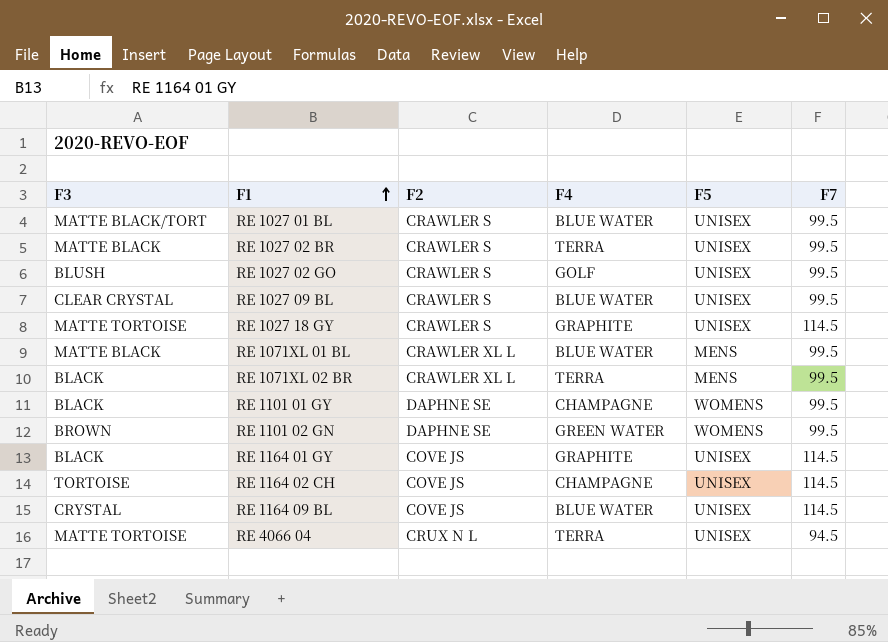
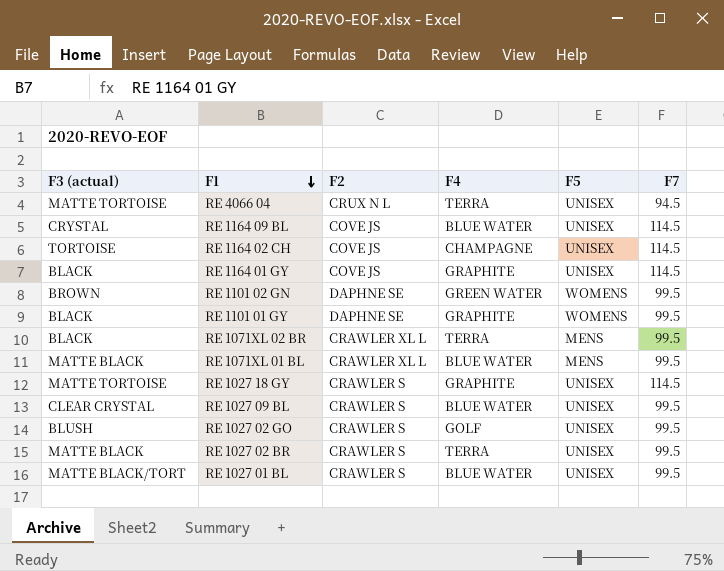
row order: F1 ascending -> F1 descending
column name: F3 -> F3 (actual)
RE 1101 01 GY | F4: CHAMPAGNE -> GRAPHITE

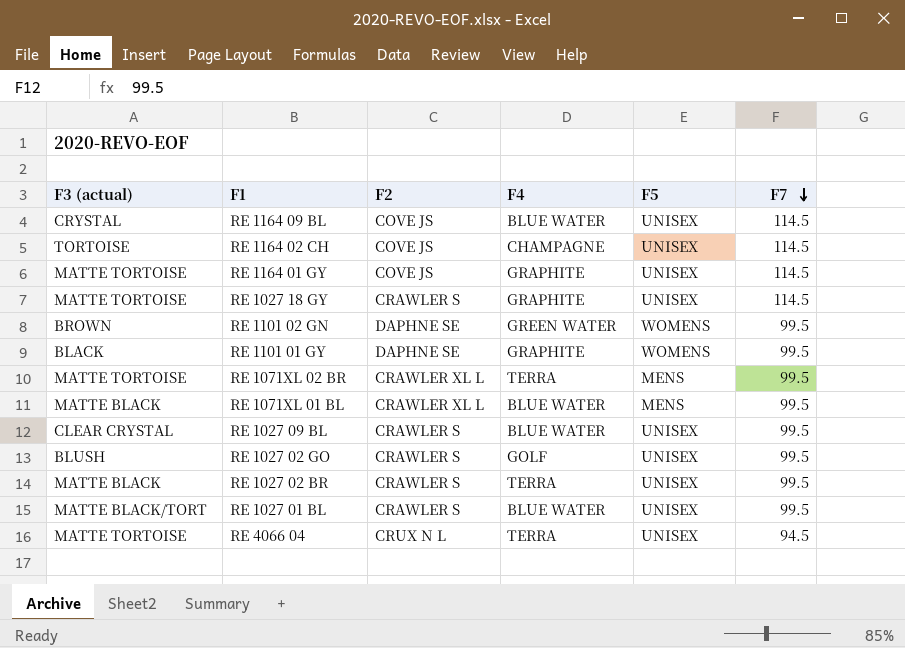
row order: F1 descending -> F7 descending
RE 1164 01 GY | F3 (actual): BLACK -> MATTE TORTOISE
RE 1071XL 02 BR | F3 (actual): BLACK -> MATTE TORTOISE

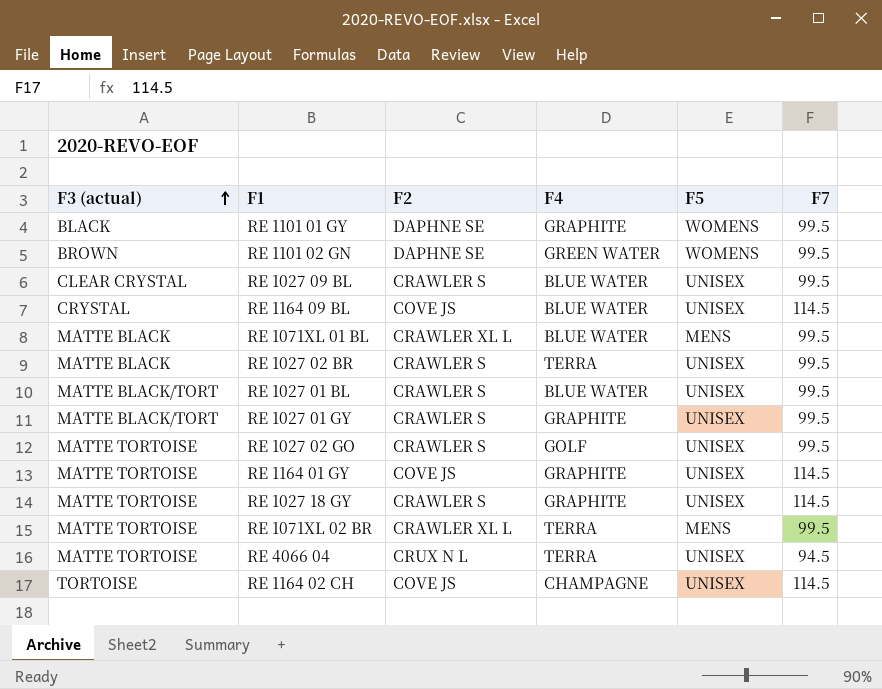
row order: F7 descending -> F3 (actual) ascending
row RE 1027 01 GY: none -> MATTE BLACK/TORT | CRAWLER S | GRAPHITE | UNISEX | 99.5
RE 1027 02 GO | F3 (actual): BLUSH -> MATTE TORTOISE

